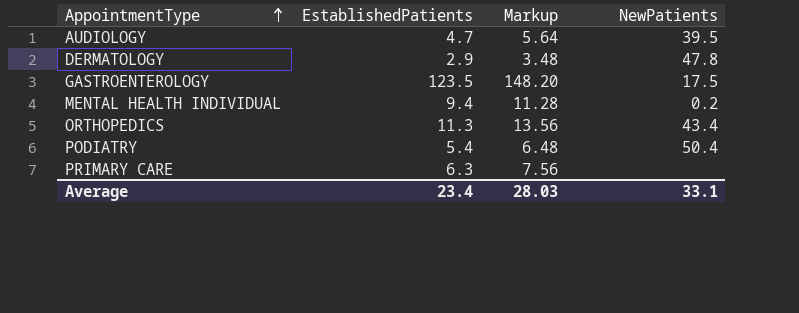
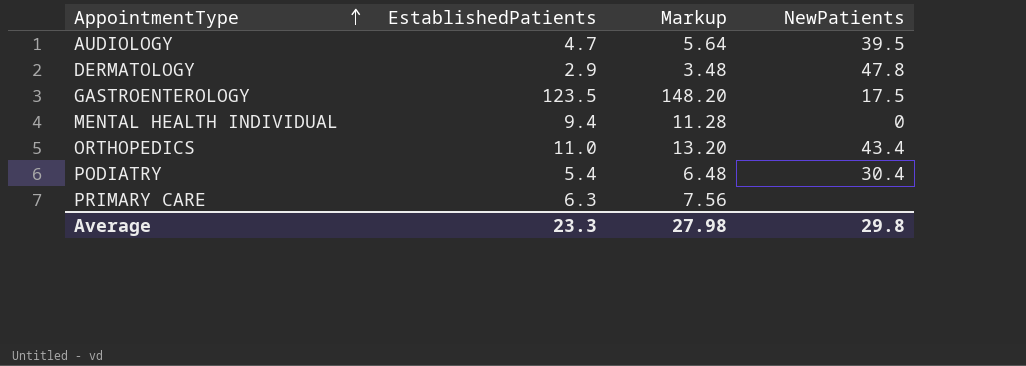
MENTAL HEALTH INDIVIDUAL | NewPatients: 0.2 -> 0
ORTHOPEDICS | EstablishedPatients: 11.3 -> 11.0
ORTHOPEDICS | Markup: 13.56 -> 13.20
PODIATRY | NewPatients: 50.4 -> 30.4
Average | EstablishedPatients: 23.4 -> 23.3
Average | Markup: 28.03 -> 27.98
Average | NewPatients: 33.1 -> 29.8

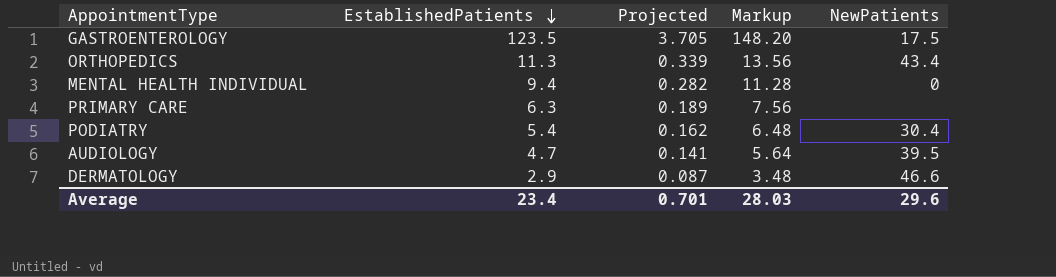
row order: AppointmentType ascending -> EstablishedPatients descending
column Projected | formula: none -> [EstablishedPatients] * 0.03
ORTHOPEDICS | EstablishedPatients: 11.0 -> 11.3
ORTHOPEDICS | Markup: 13.20 -> 13.56
DERMATOLOGY | NewPatients: 47.8 -> 46.6
Average | EstablishedPatients: 23.3 -> 23.4
Average | Markup: 27.98 -> 28.03
Average | NewPatients: 29.8 -> 29.6

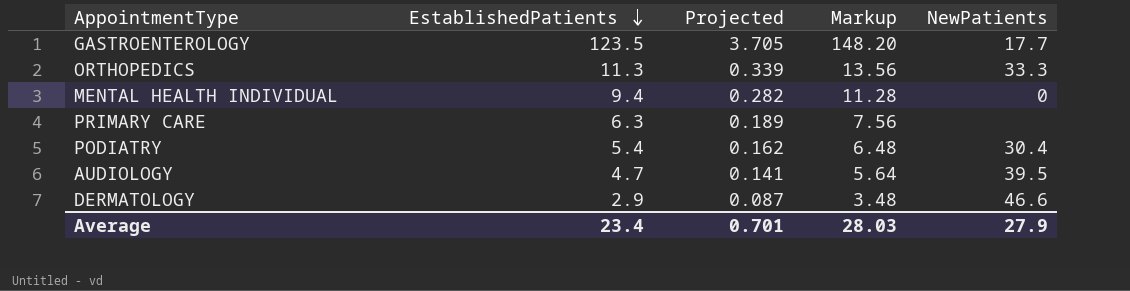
GASTROENTEROLOGY | NewPatients: 17.5 -> 17.7
ORTHOPEDICS | NewPatients: 43.4 -> 33.3
Average | NewPatients: 29.6 -> 27.9

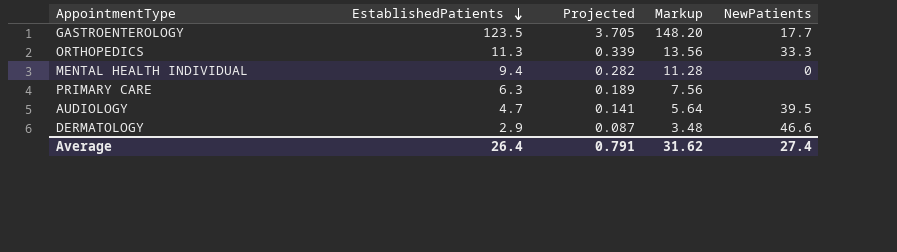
row PODIATRY: 5.4 | 0.162 | 6.48 | 30.4 -> none
Average | EstablishedPatients: 23.4 -> 26.4
Average | Projected: 0.701 -> 0.791
Average | Markup: 28.03 -> 31.62
Average | NewPatients: 27.9 -> 27.4

